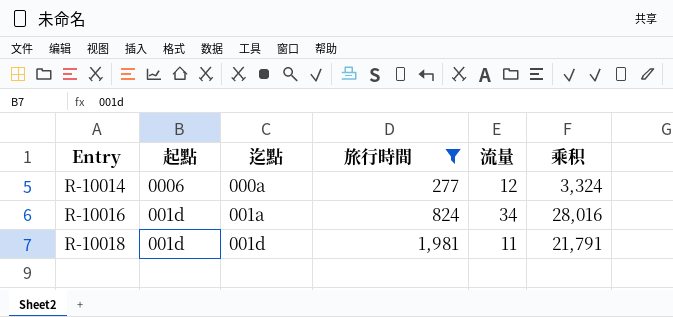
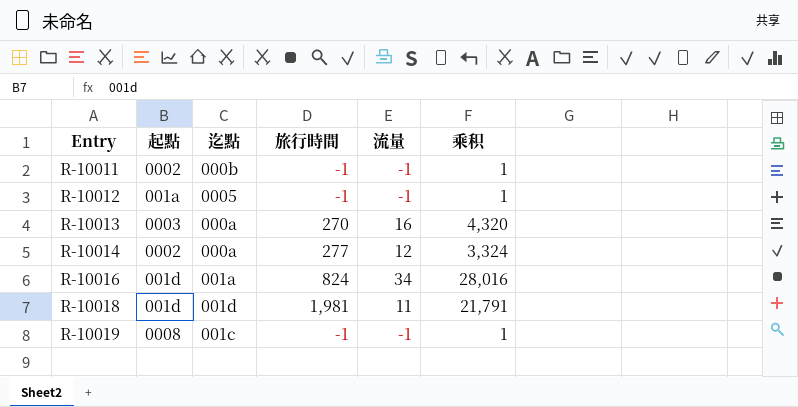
filter: 旅行時間 >= 277 -> none
R-10014 | 起點: 0006 -> 0002

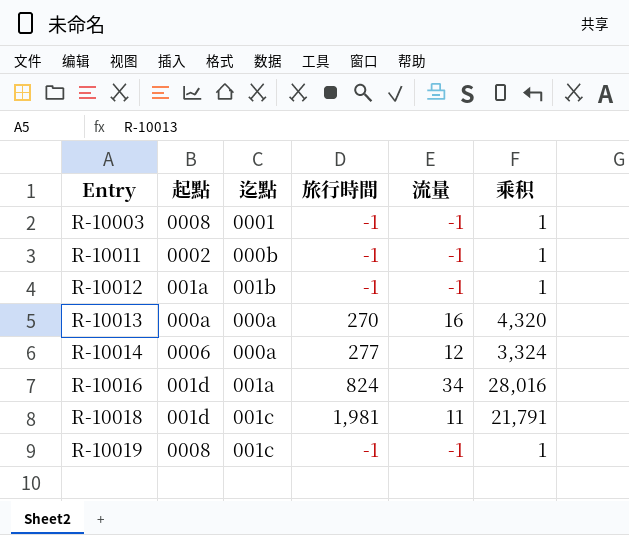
row R-10003: none -> 0008 | 0001 | -1 | -1 | 1
R-10012 | 迄點: 0005 -> 001b
R-10013 | 起點: 0003 -> 000a
R-10014 | 起點: 0002 -> 0006
R-10018 | 迄點: 001d -> 001c

